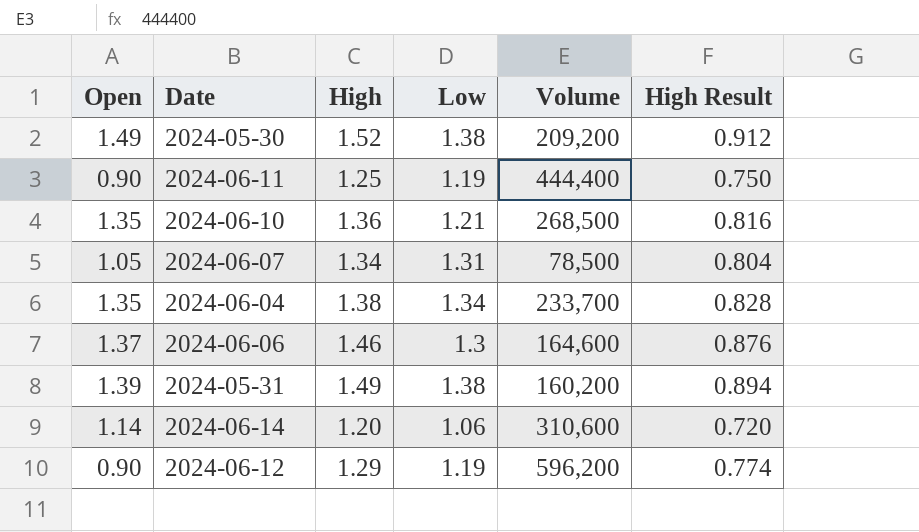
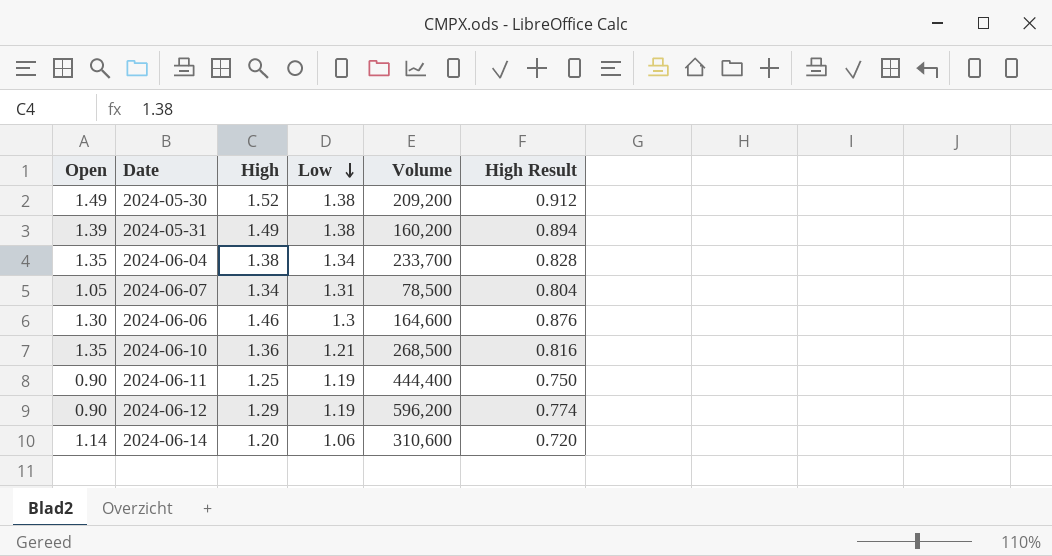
row order: none -> Low descending
2024-06-06 | Open: 1.37 -> 1.30

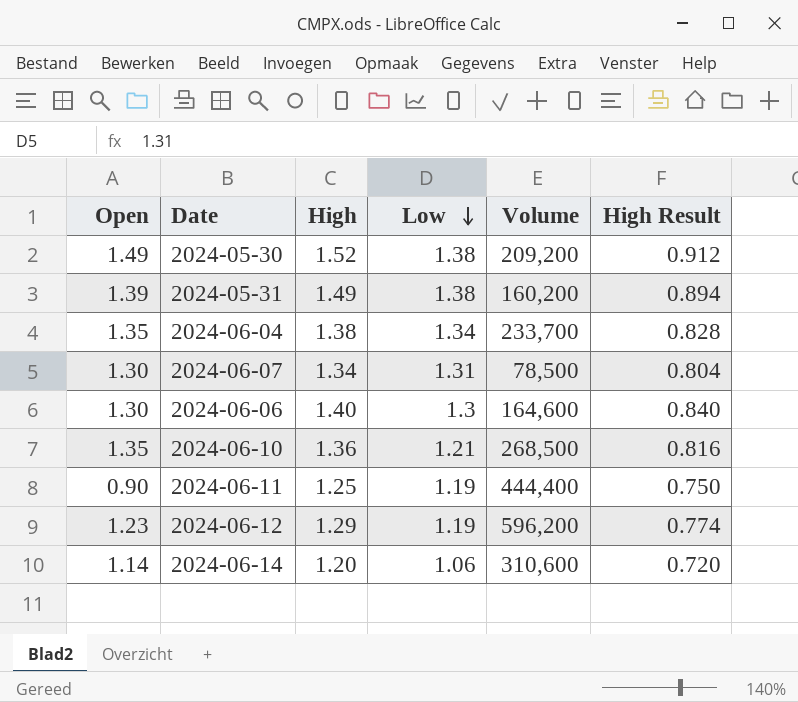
2024-06-07 | Open: 1.05 -> 1.30
2024-06-06 | High: 1.46 -> 1.40
2024-06-06 | High Result: 0.876 -> 0.840
2024-06-12 | Open: 0.90 -> 1.23

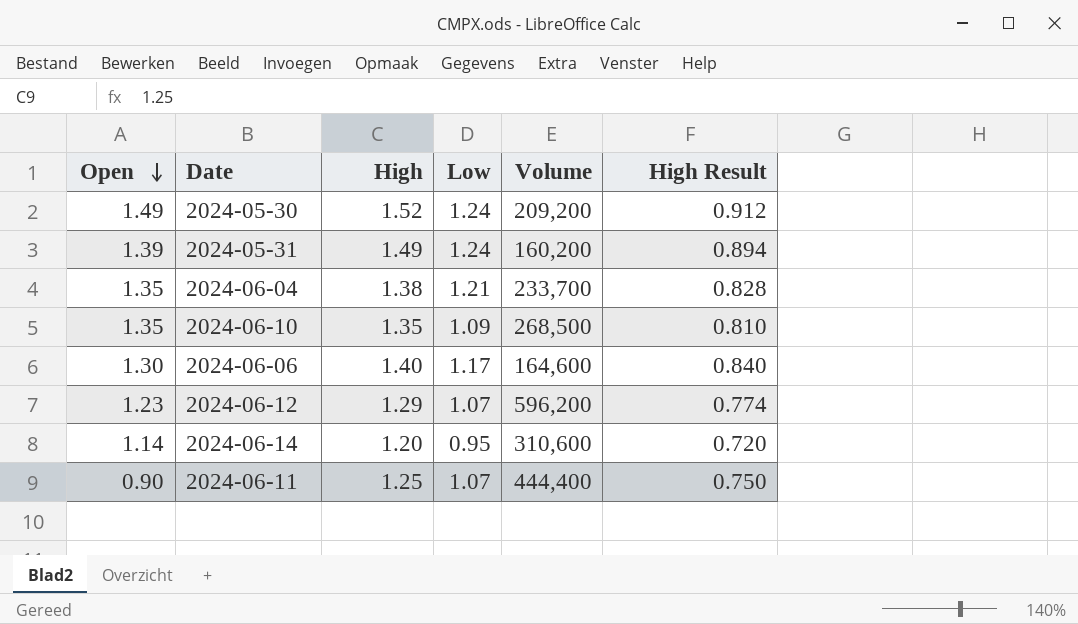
row order: Low descending -> Open descending
row 2024-06-07: 1.30 | 1.34 | 1.31 | 78,500 | 0.804 -> none
2024-05-30 | Low: 1.38 -> 1.24
2024-05-31 | Low: 1.38 -> 1.24
2024-06-04 | Low: 1.34 -> 1.21
2024-06-10 | High: 1.36 -> 1.35
2024-06-10 | Low: 1.21 -> 1.09
2024-06-10 | High Result: 0.816 -> 0.810
2024-06-06 | Low: 1.3 -> 1.17
2024-06-12 | Low: 1.19 -> 1.07
2024-06-14 | Low: 1.06 -> 0.95
2024-06-11 | Low: 1.19 -> 1.07

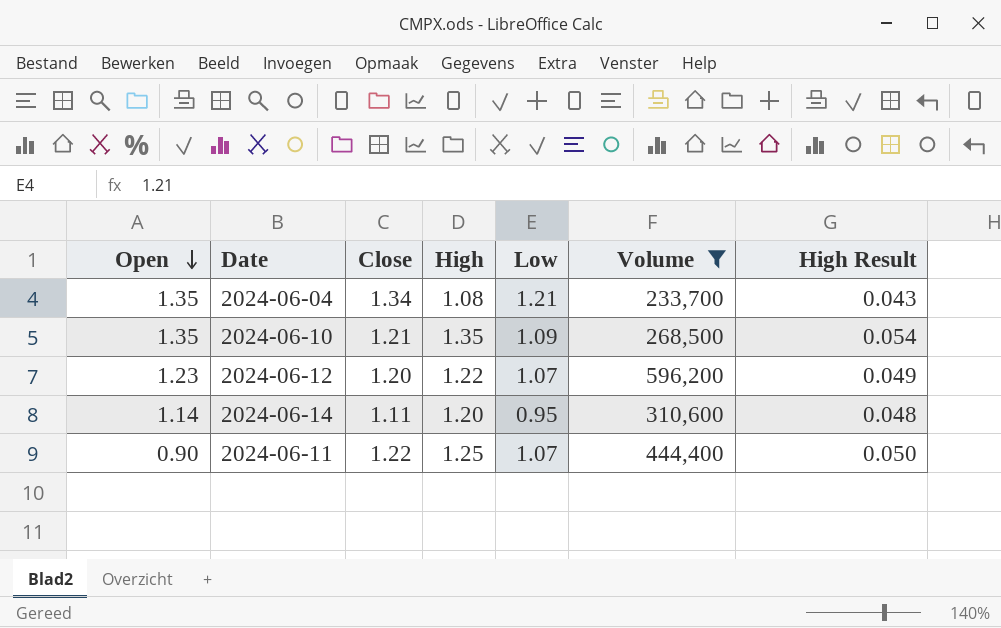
filter: none -> Volume >= 233,700
column Close | position: none -> 3
column High Result | formula: [High] * 0.6 -> [High] * 0.04
2024-06-04 | High: 1.38 -> 1.08
2024-06-12 | High: 1.29 -> 1.22

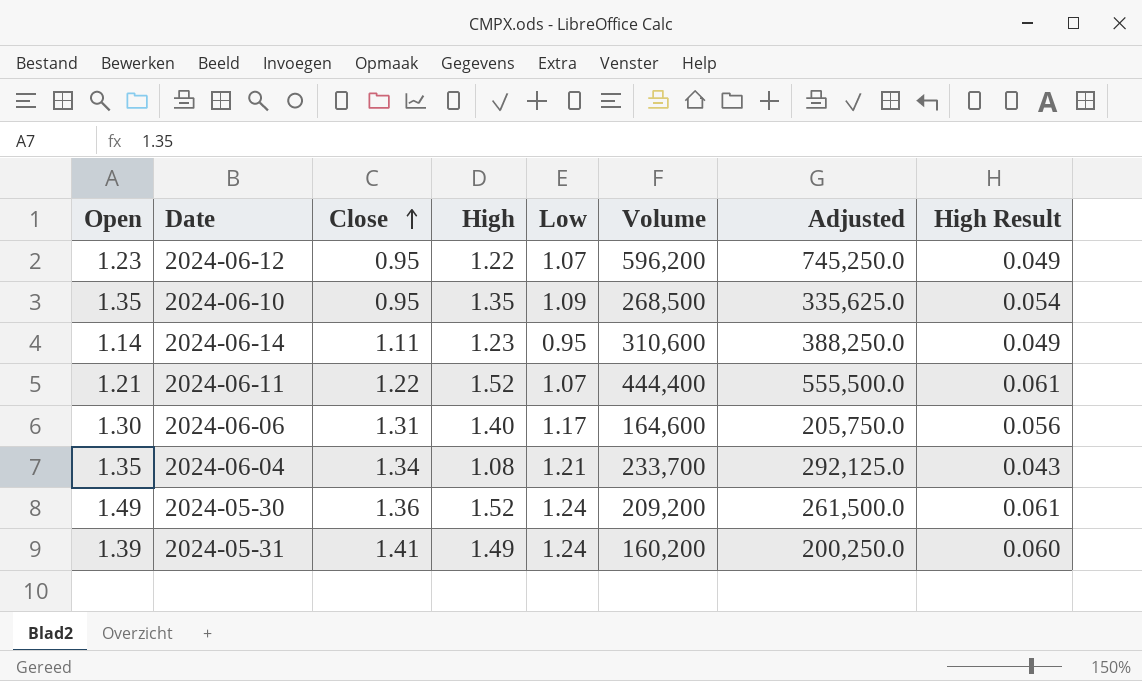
filter: Volume >= 233,700 -> none
row order: Open descending -> Close ascending
column Adjusted | formula: none -> [Volume] * 1.25
2024-06-12 | Close: 1.20 -> 0.95
2024-06-10 | Close: 1.21 -> 0.95
2024-06-14 | High: 1.20 -> 1.23
2024-06-14 | High Result: 0.048 -> 0.049
2024-06-11 | Open: 0.90 -> 1.21
2024-06-11 | High: 1.25 -> 1.52
2024-06-11 | High Result: 0.050 -> 0.061

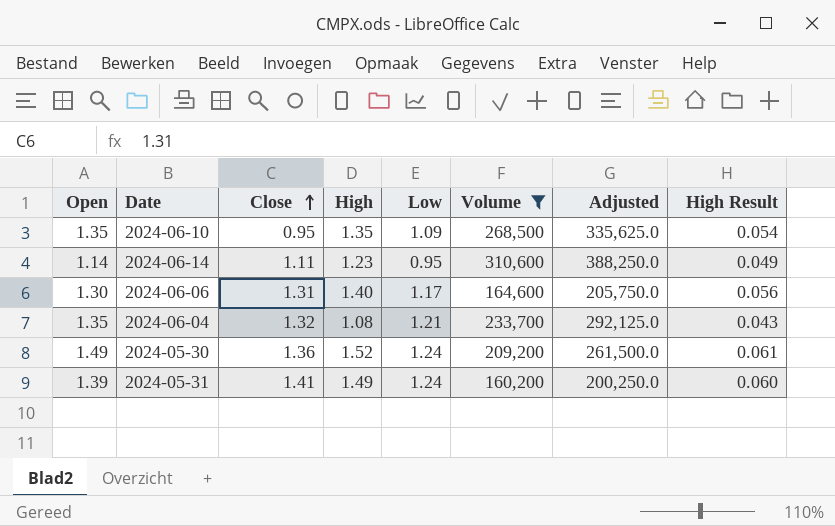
filter: none -> Volume <= 310,600
2024-06-04 | Close: 1.34 -> 1.32

